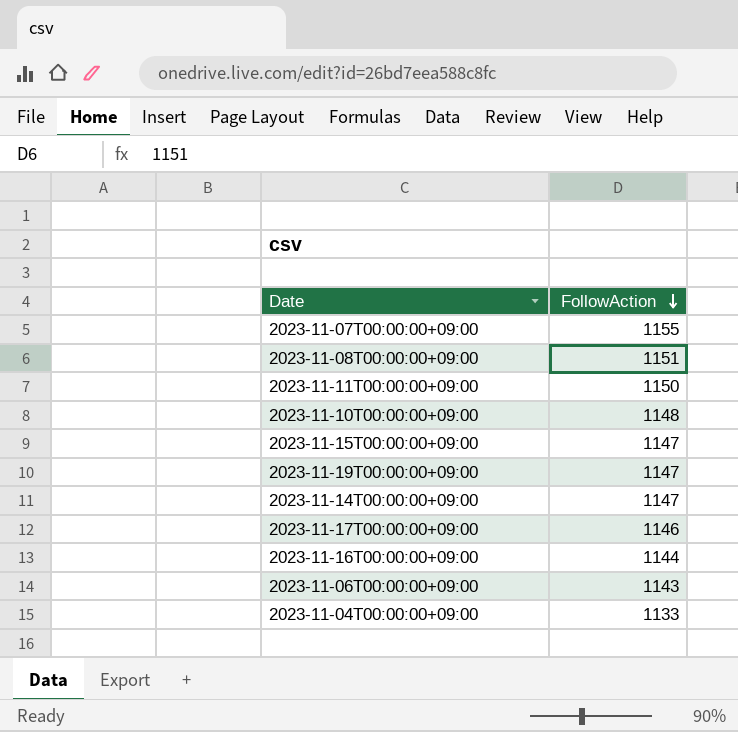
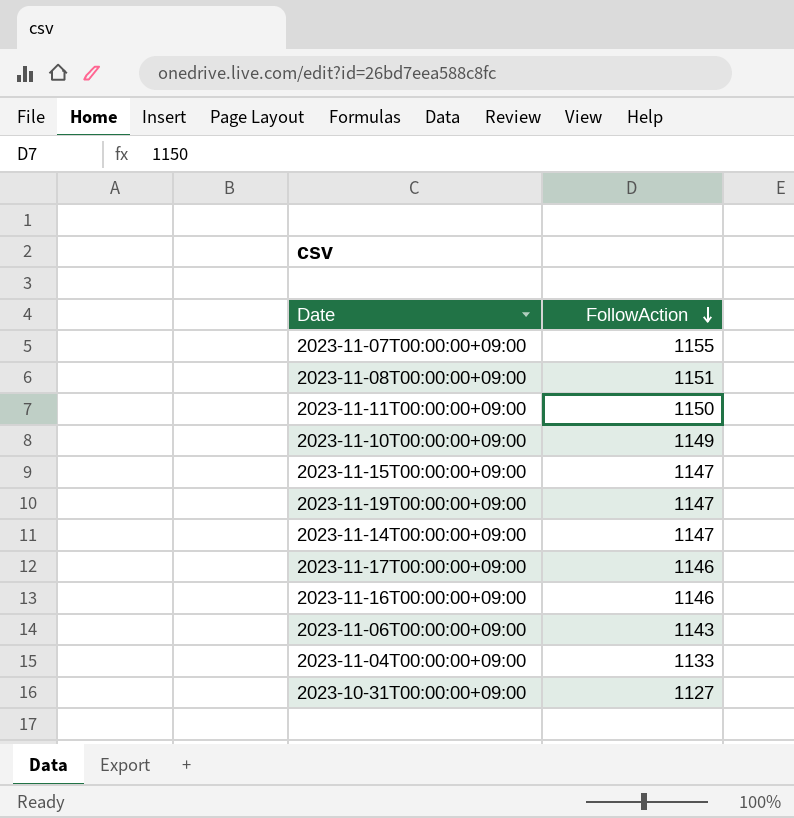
2023-11-10T00:00:00+09:00 | FollowAction: 1148 -> 1149
2023-11-16T00:00:00+09:00 | FollowAction: 1144 -> 1146
row 2023-10-31T00:00:00+09:00: none -> 1127

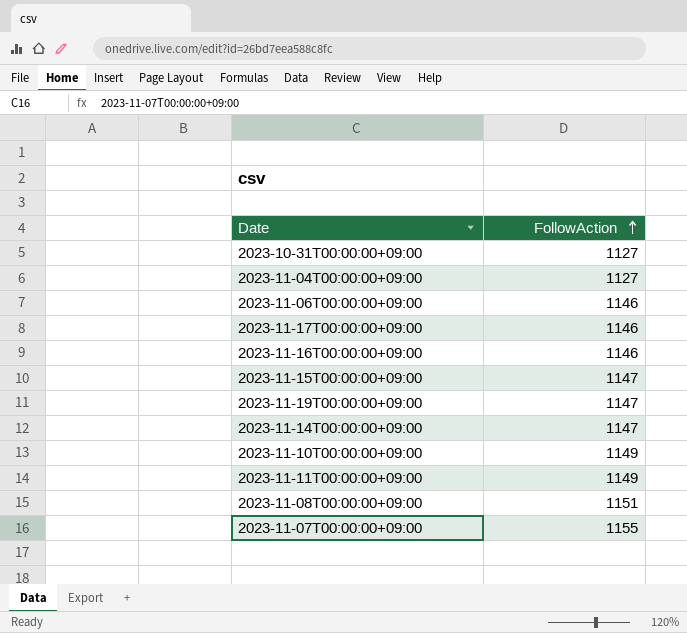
row order: FollowAction descending -> FollowAction ascending
2023-11-04T00:00:00+09:00 | FollowAction: 1133 -> 1127
2023-11-06T00:00:00+09:00 | FollowAction: 1143 -> 1146
2023-11-11T00:00:00+09:00 | FollowAction: 1150 -> 1149

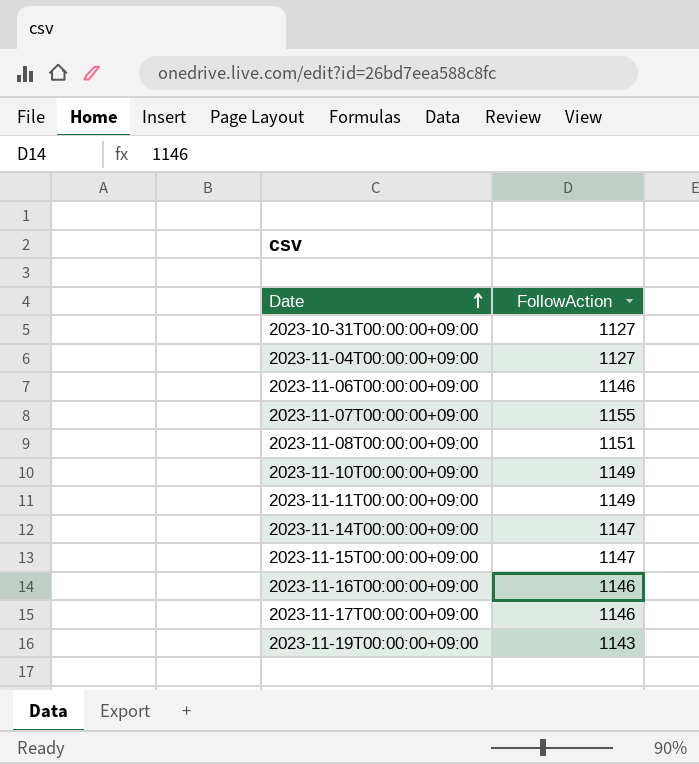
row order: FollowAction ascending -> Date ascending
2023-11-19T00:00:00+09:00 | FollowAction: 1147 -> 1143

